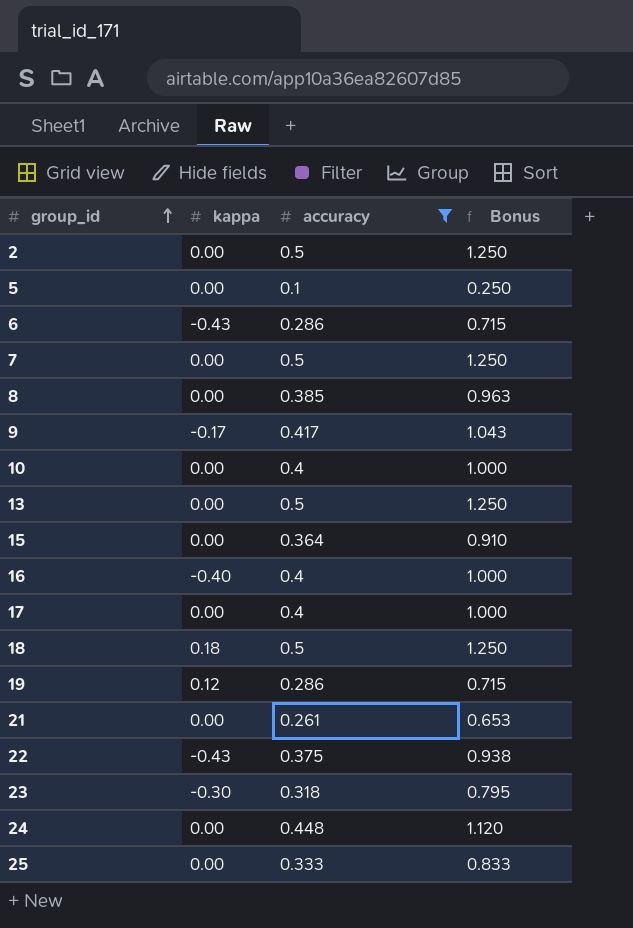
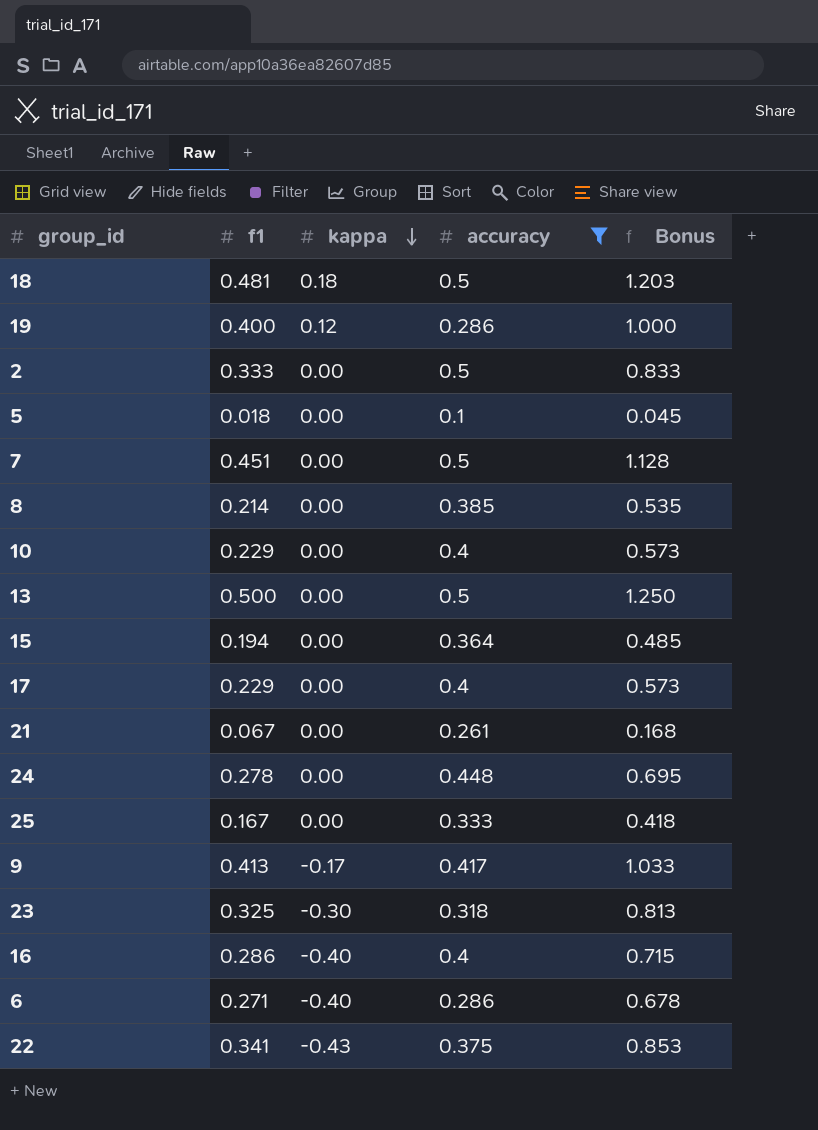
row order: group_id ascending -> kappa descending
column f1 | position: none -> 2
column Bonus | formula: [accuracy] * 2.5 -> [f1] * 2.5
6 | kappa: -0.43 -> -0.40

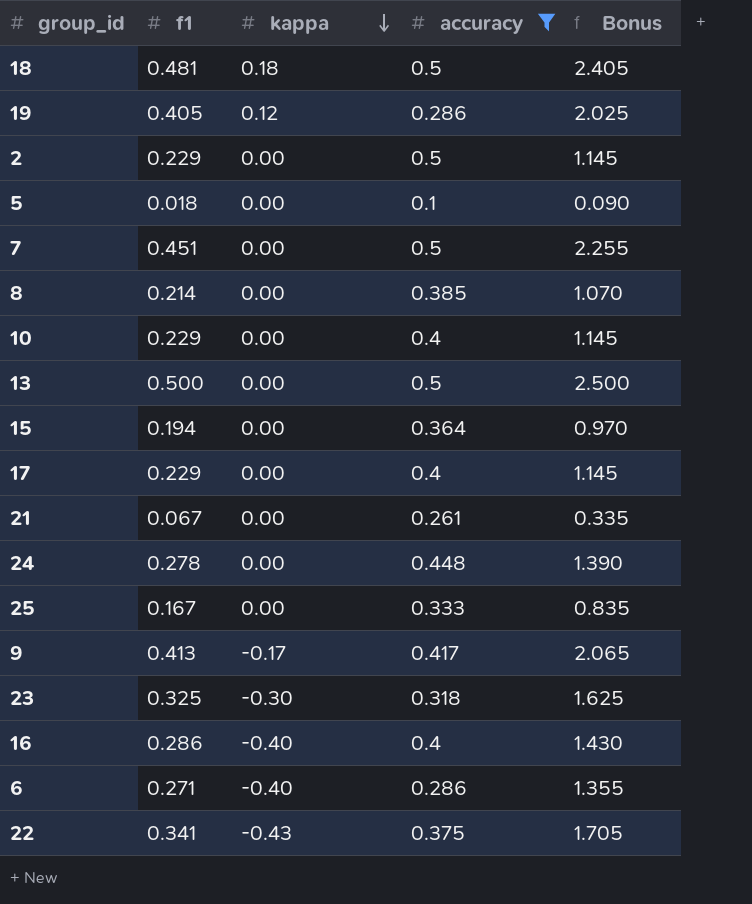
column Bonus | formula: [f1] * 2.5 -> [f1] * 5
19 | f1: 0.400 -> 0.405
2 | f1: 0.333 -> 0.229

